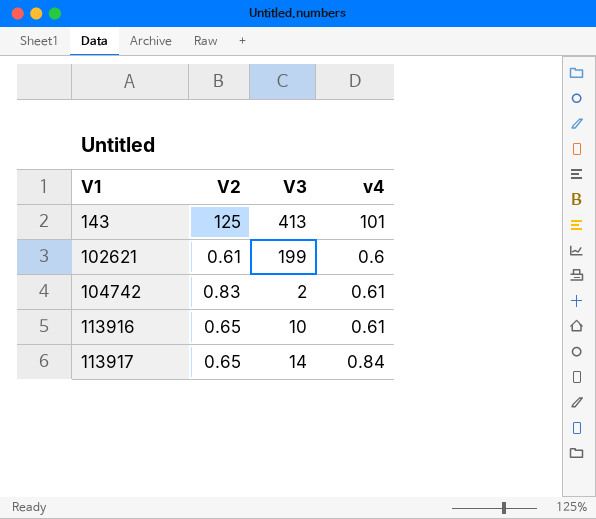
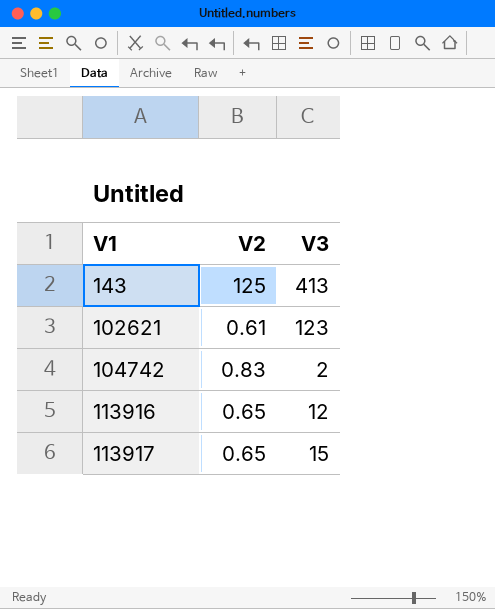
column v4 | position: 4 -> none
102621 | V3: 199 -> 123
113916 | V3: 10 -> 12
113917 | V3: 14 -> 15

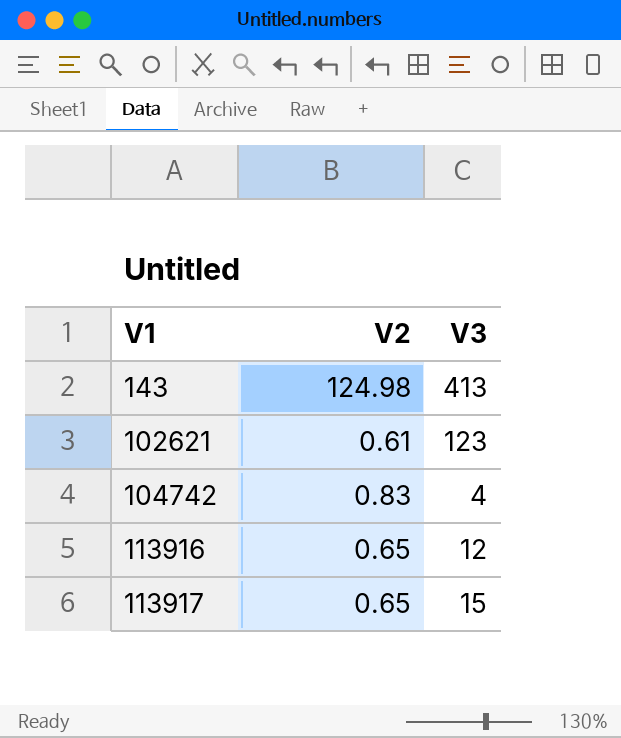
143 | V2: 125 -> 124.98
104742 | V3: 2 -> 4

